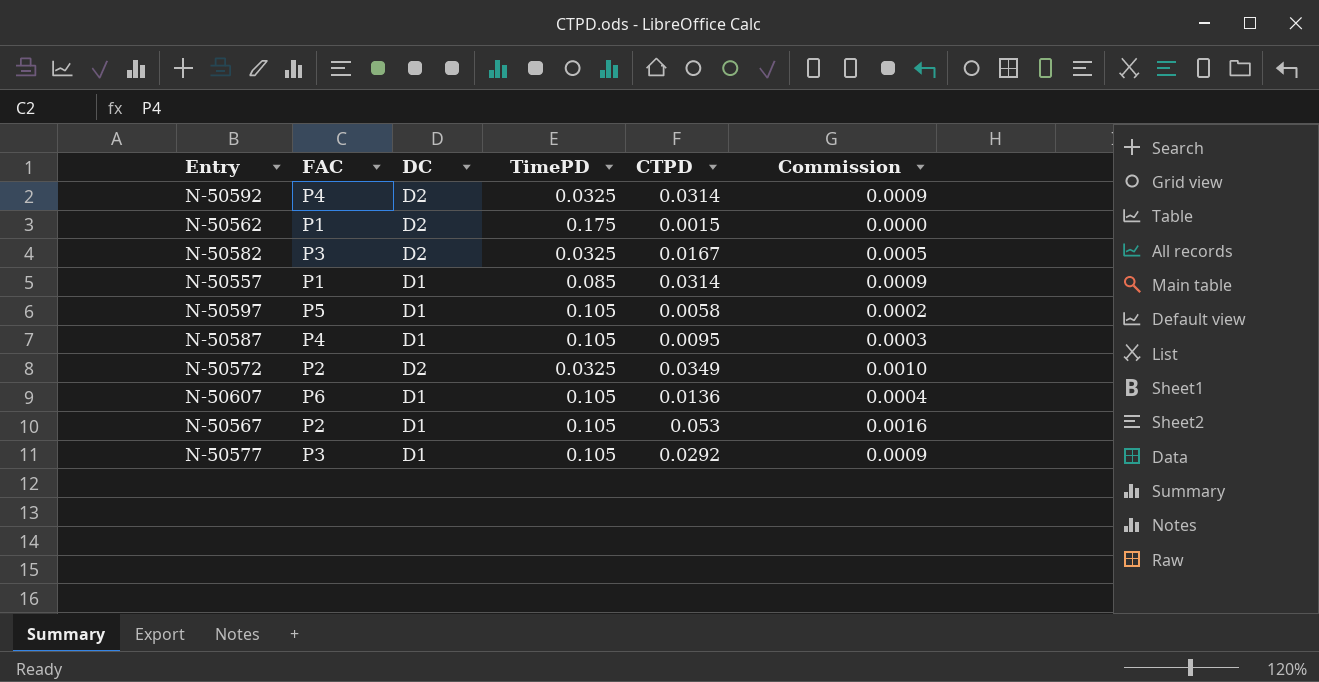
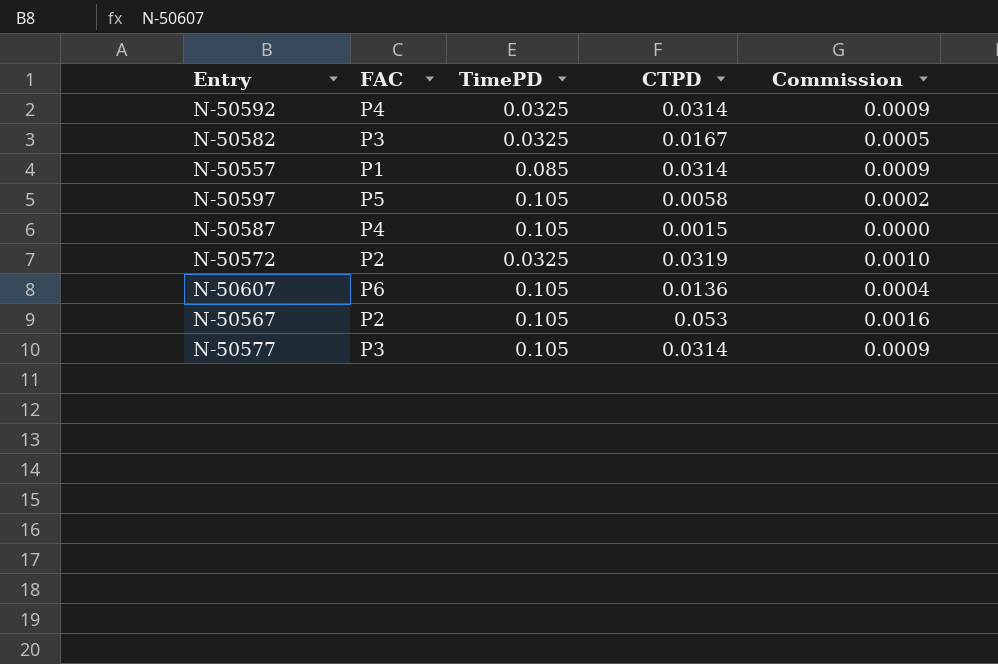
column DC | position: 3 -> none
row N-50562: P1 | D2 | 0.175 | 0.0015 | 0.0000 -> none
N-50587 | CTPD: 0.0095 -> 0.0015
N-50587 | Commission: 0.0003 -> 0.0000
N-50572 | CTPD: 0.0349 -> 0.0319
N-50577 | CTPD: 0.0292 -> 0.0314

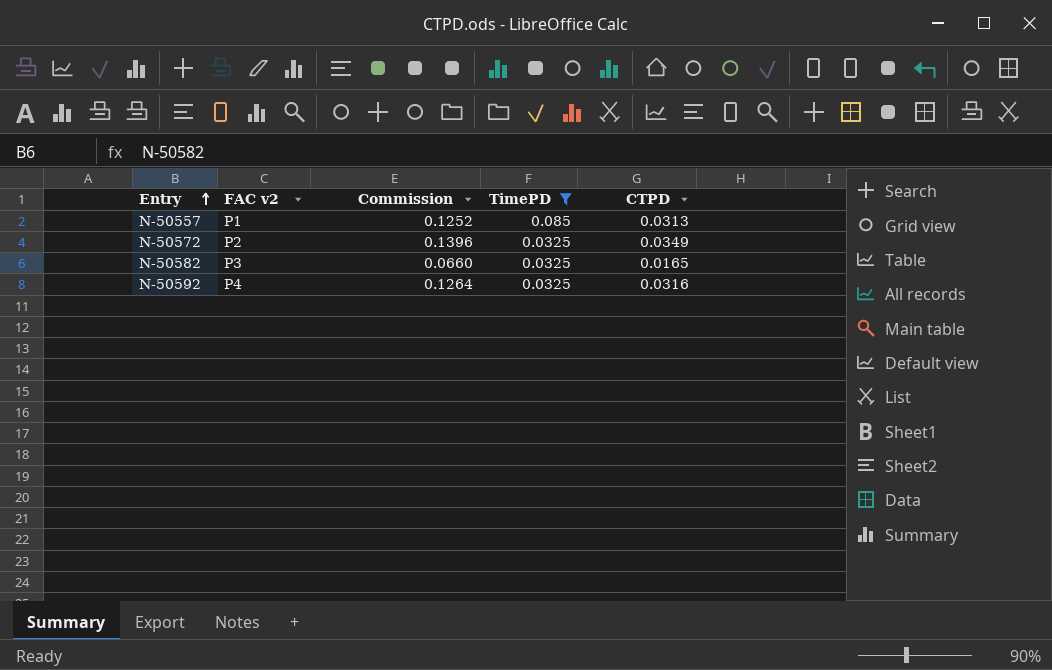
filter: none -> TimePD != 0.105
row order: none -> Entry ascending
column name: FAC -> FAC v2
column Commission | formula: [CTPD] * 0.03 -> [CTPD] * 4
column Commission | position: 5 -> 3
N-50557 | CTPD: 0.0314 -> 0.0313
N-50572 | CTPD: 0.0319 -> 0.0349
N-50582 | CTPD: 0.0167 -> 0.0165
N-50592 | CTPD: 0.0314 -> 0.0316

